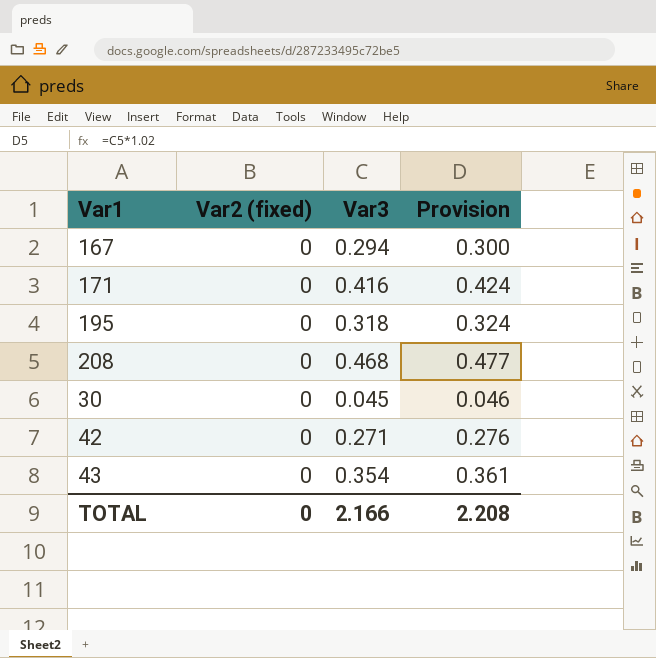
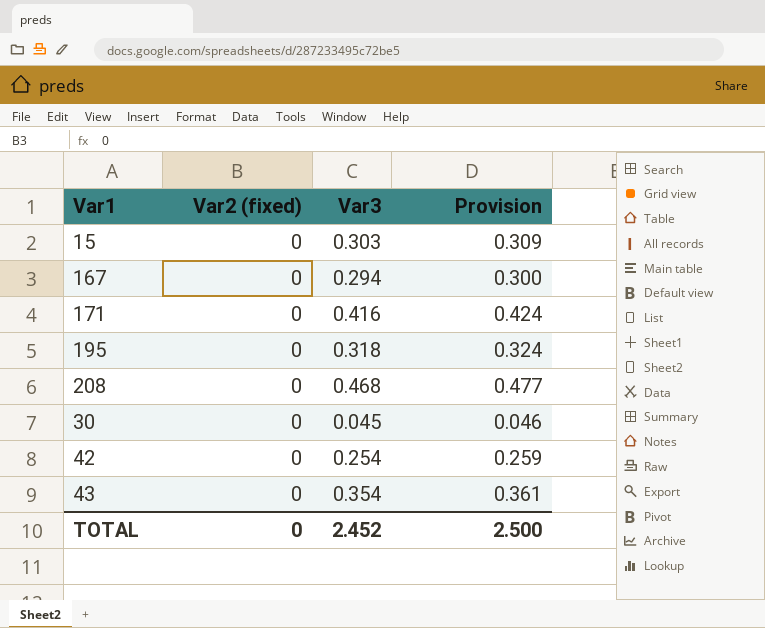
row 15: none -> 0 | 0.303 | 0.309
42 | Var3: 0.271 -> 0.254
42 | Provision: 0.276 -> 0.259
TOTAL | Var3: 2.166 -> 2.452
TOTAL | Provision: 2.208 -> 2.500

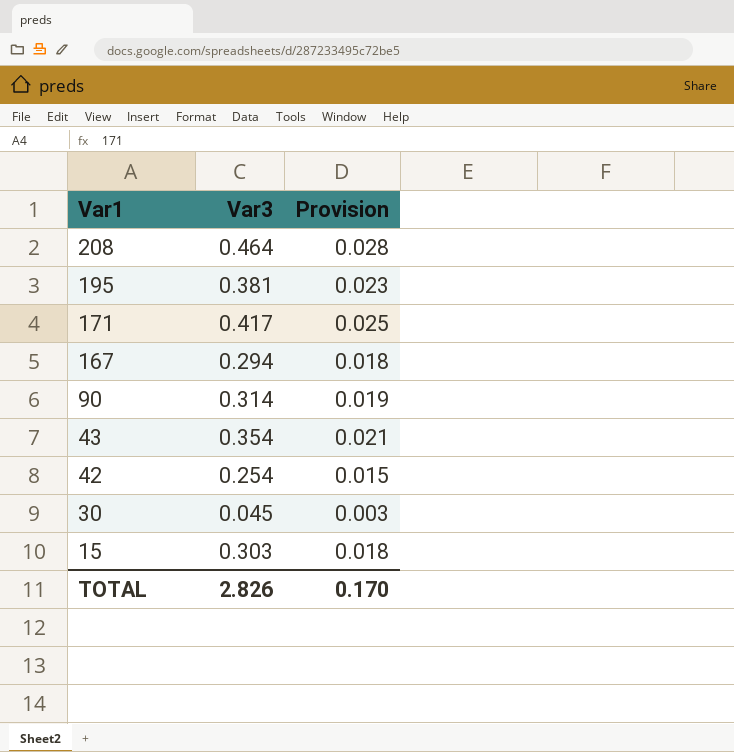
row order: none -> Var1 descending
column Var2 (fixed) | position: 2 -> none
column Provision | formula: [Var3] * 1.02 -> [Var3] * 0.06
208 | Var3: 0.468 -> 0.464
195 | Var3: 0.318 -> 0.381
171 | Var3: 0.416 -> 0.417
row 90: none -> 0.314 | 0.019
TOTAL | Var3: 2.452 -> 2.826
TOTAL | Provision: 2.500 -> 0.170

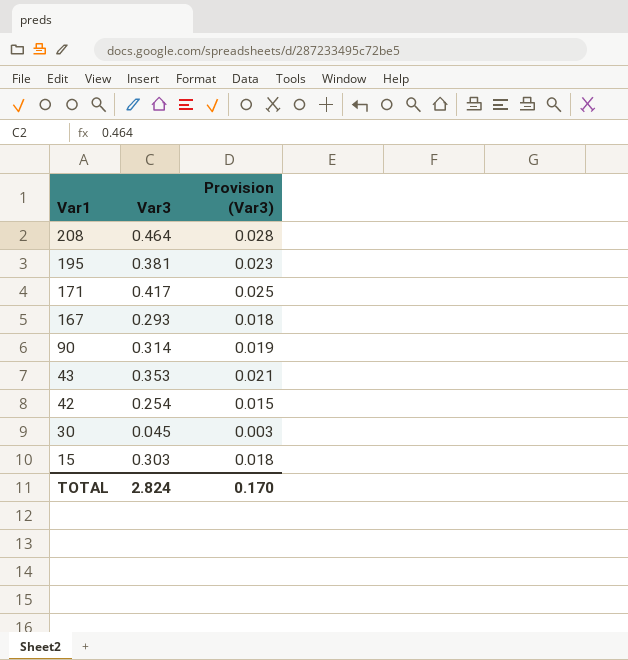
column name: Provision -> Provision (Var3)
167 | Var3: 0.294 -> 0.293
43 | Var3: 0.354 -> 0.353
TOTAL | Var3: 2.826 -> 2.824

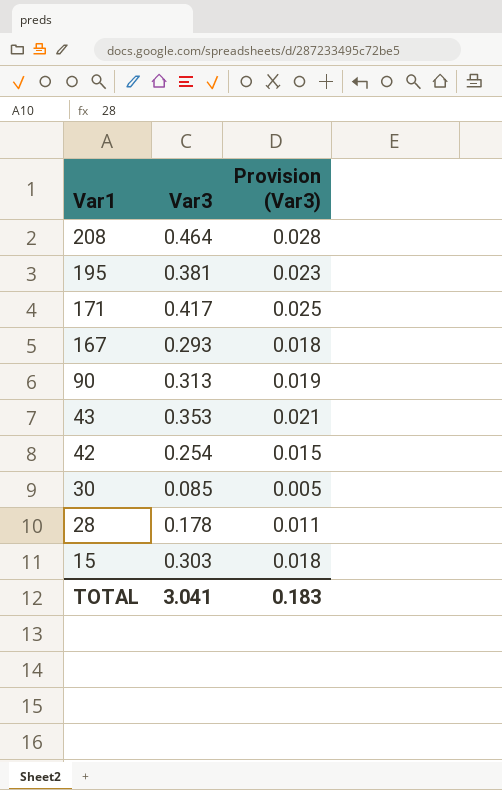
90 | Var3: 0.314 -> 0.313
30 | Var3: 0.045 -> 0.085
30 | Provision (Var3): 0.003 -> 0.005
row 28: none -> 0.178 | 0.011
TOTAL | Var3: 2.824 -> 3.041
TOTAL | Provision (Var3): 0.170 -> 0.183

